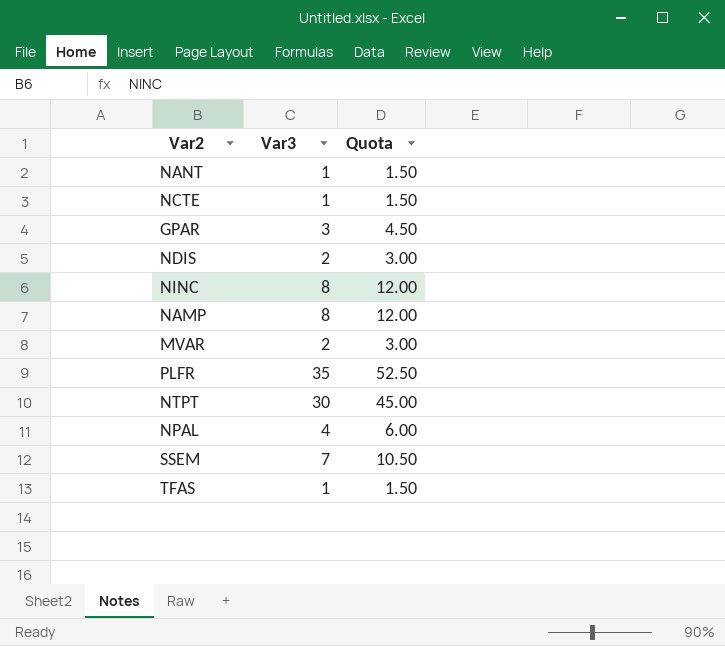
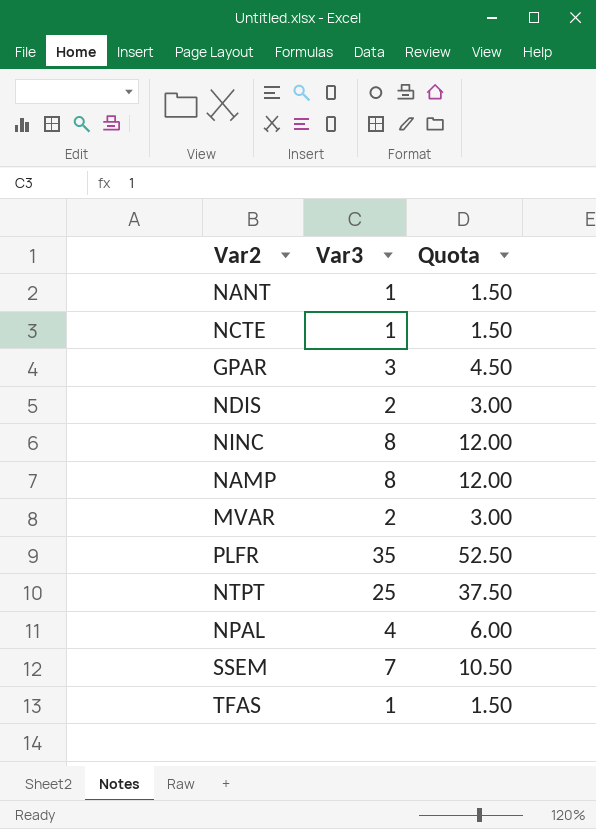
NTPT | Var3: 30 -> 25
NTPT | Quota: 45.00 -> 37.50

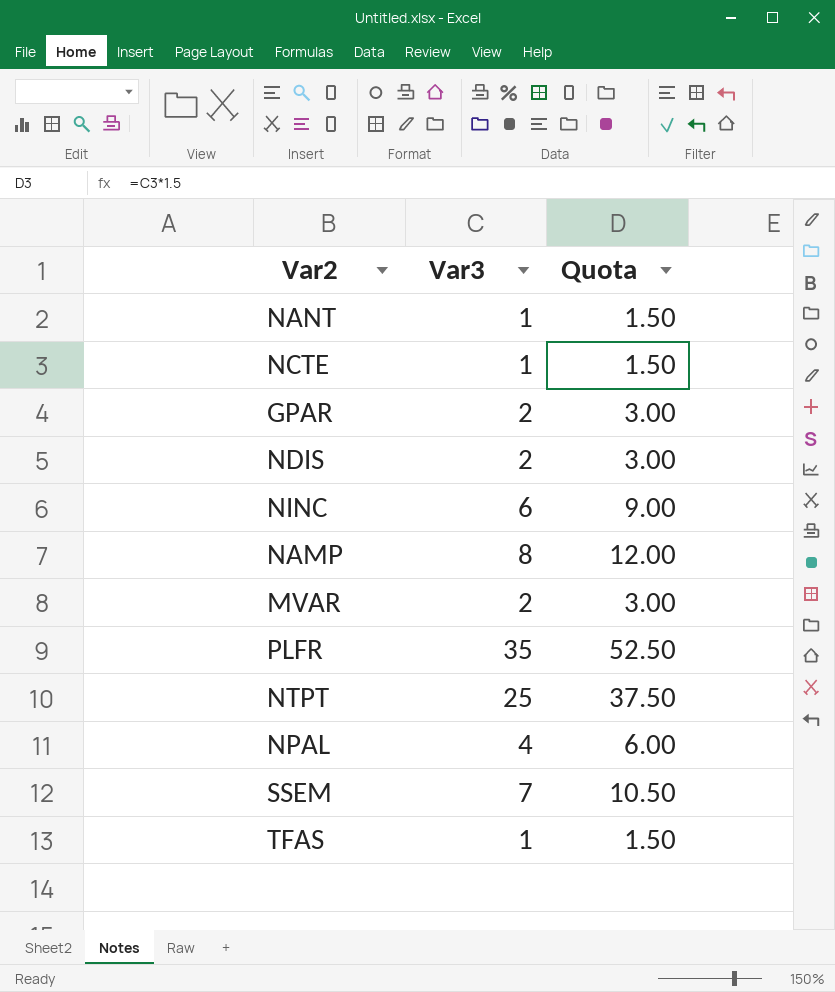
GPAR | Var3: 3 -> 2
GPAR | Quota: 4.50 -> 3.00
NINC | Var3: 8 -> 6
NINC | Quota: 12.00 -> 9.00

